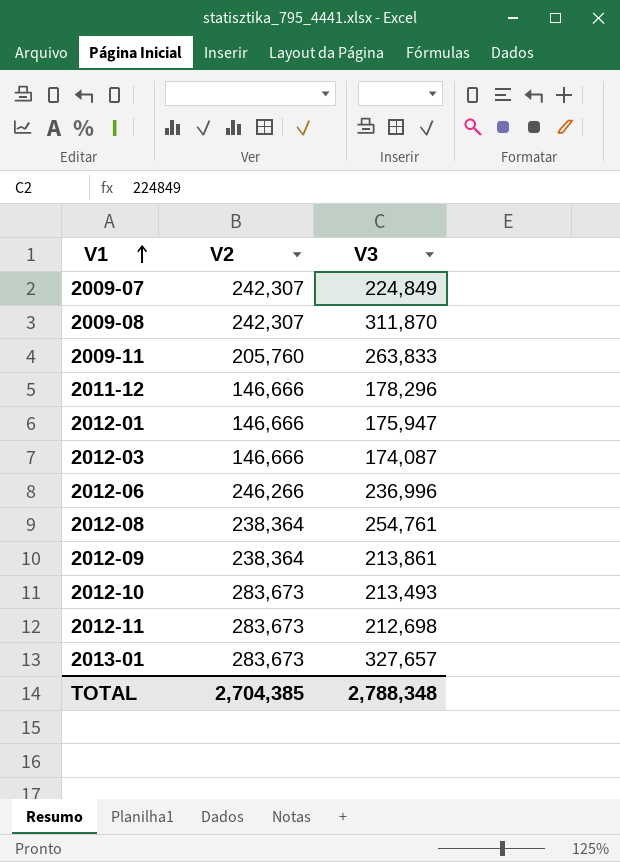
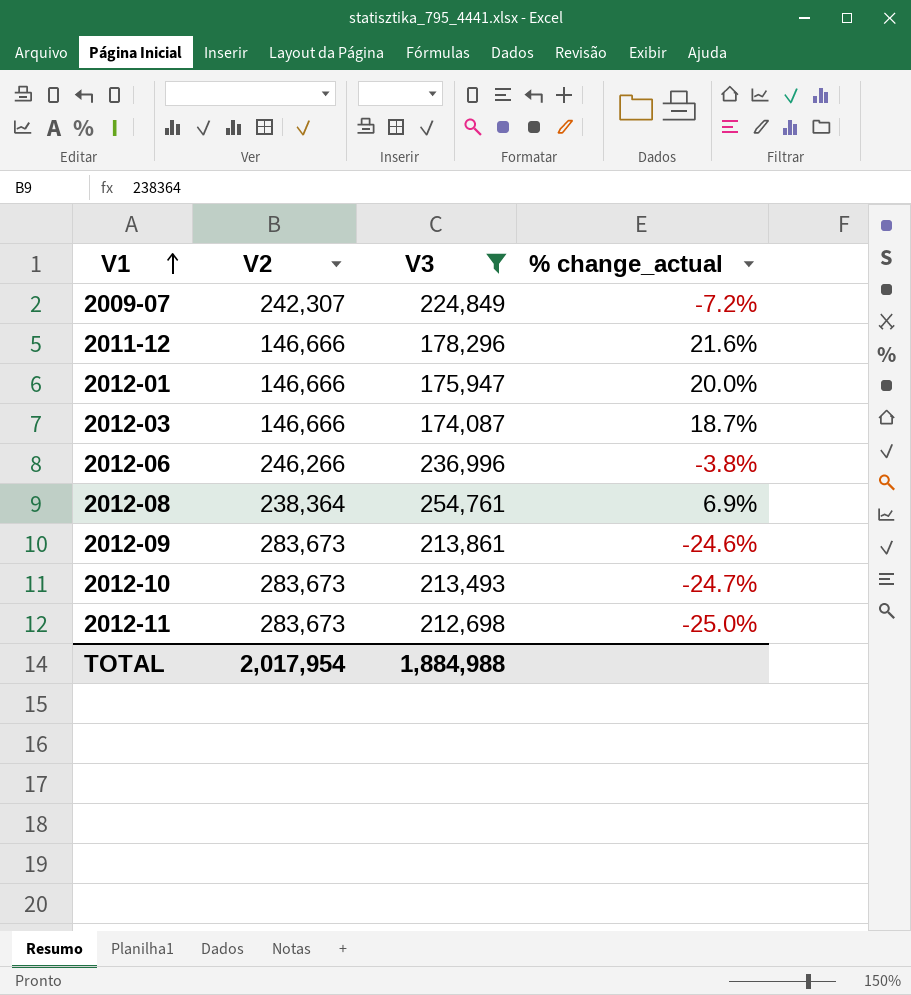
filter: none -> V3 <= 254,761
column % change_actual | formula: none -> ([V3] - [V2]) / [V2]
2012-09 | V2: 238,364 -> 283,673
TOTAL | V2: 2,704,385 -> 2,017,954
TOTAL | V3: 2,788,348 -> 1,884,988

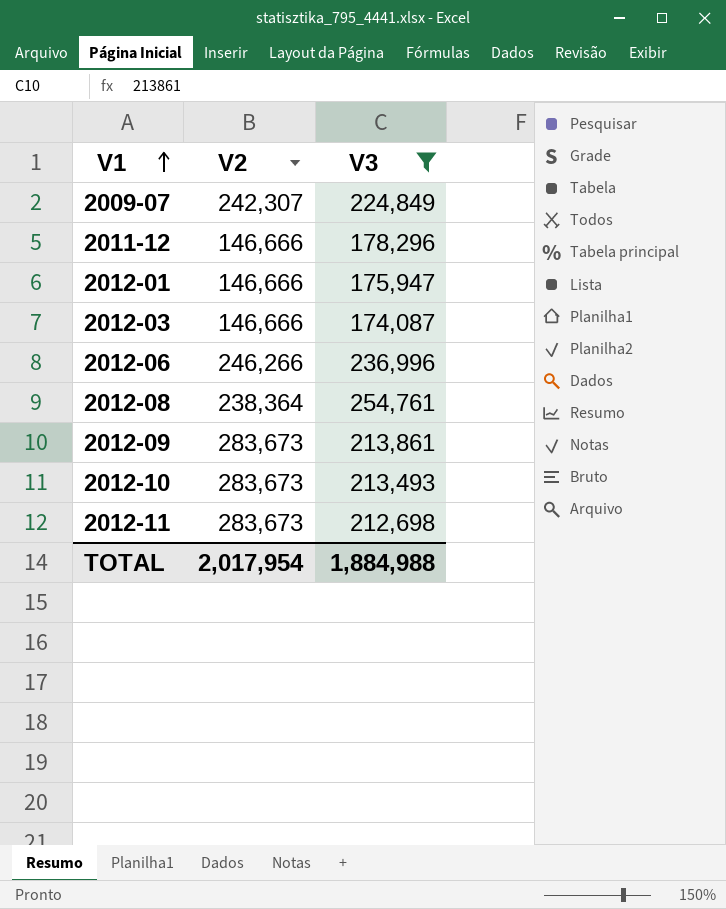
column % change_actual | formula: ([V3] - [V2]) / [V2] -> none

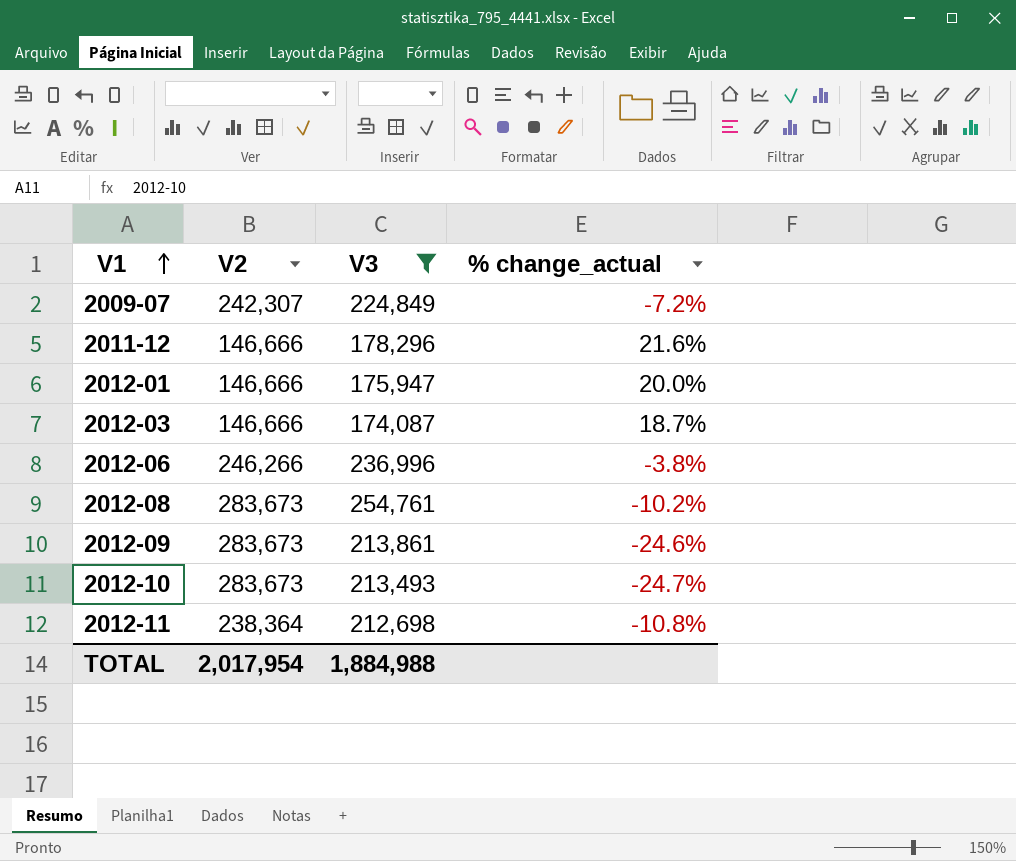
column % change_actual | formula: none -> ([V3] - [V2]) / [V2]
2012-08 | V2: 238,364 -> 283,673
2012-11 | V2: 283,673 -> 238,364

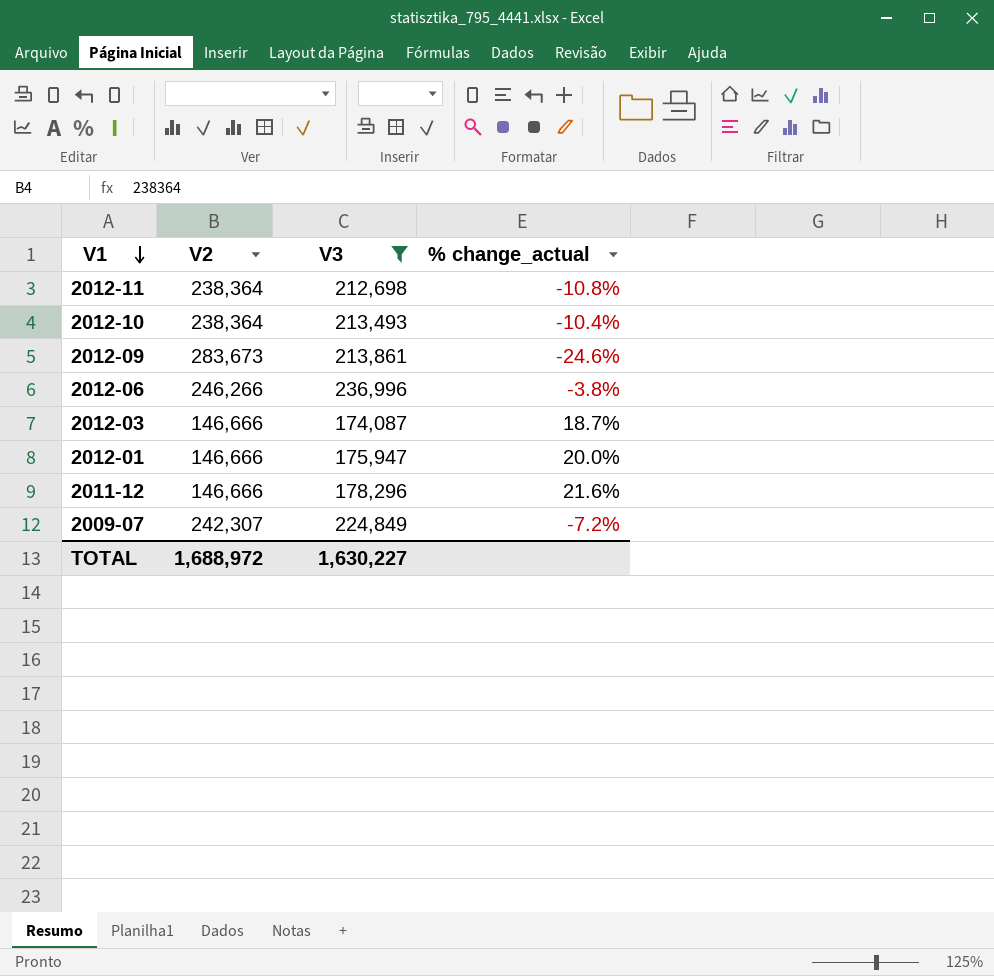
row order: V1 ascending -> V1 descending
row 2012-08: 283,673 | 254,761 | -10.2% -> none
2012-10 | V2: 283,673 -> 238,364
2012-10 | % change_actual: -24.7% -> -10.4%
TOTAL | V2: 2,017,954 -> 1,688,972
TOTAL | V3: 1,884,988 -> 1,630,227

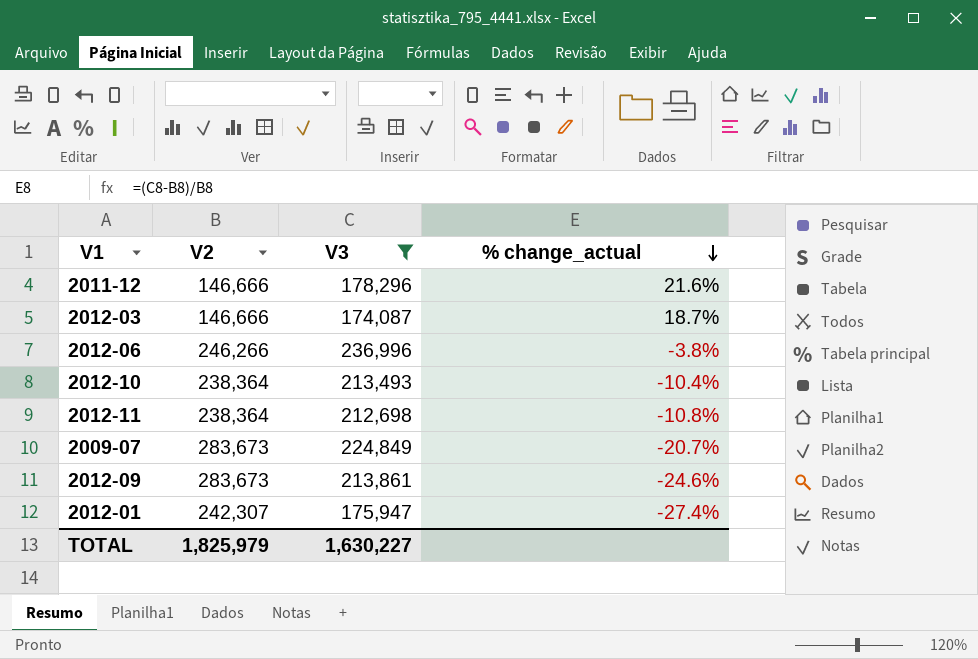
row order: V1 descending -> % change_actual descending
2009-07 | V2: 242,307 -> 283,673
2009-07 | % change_actual: -7.2% -> -20.7%
2012-01 | V2: 146,666 -> 242,307
2012-01 | % change_actual: 20.0% -> -27.4%
TOTAL | V2: 1,688,972 -> 1,825,979

